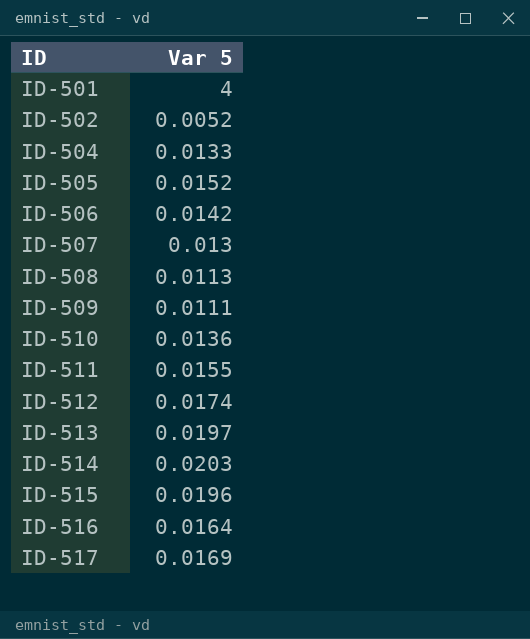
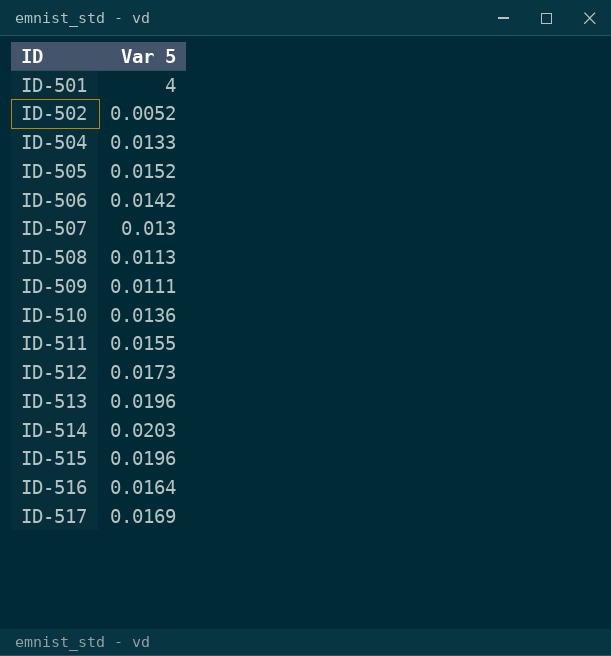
ID-512 | Var 5: 0.0174 -> 0.0173
ID-513 | Var 5: 0.0197 -> 0.0196

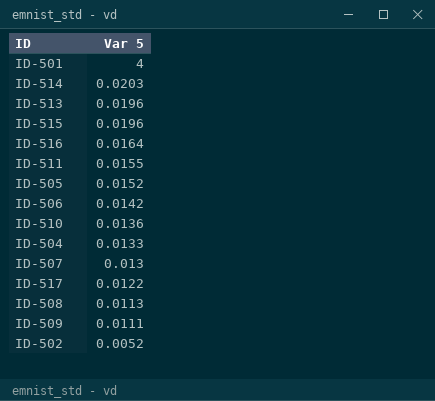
row order: ID ascending -> Var 5 descending
row ID-512: 0.0173 -> none
ID-517 | Var 5: 0.0169 -> 0.0122

